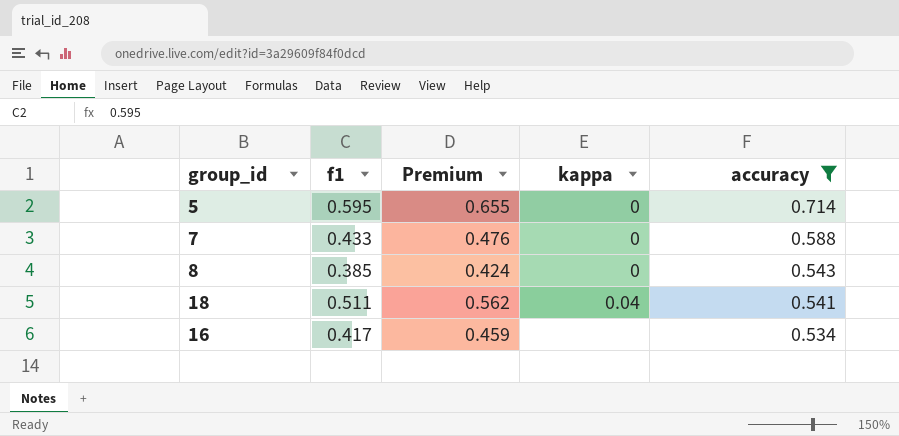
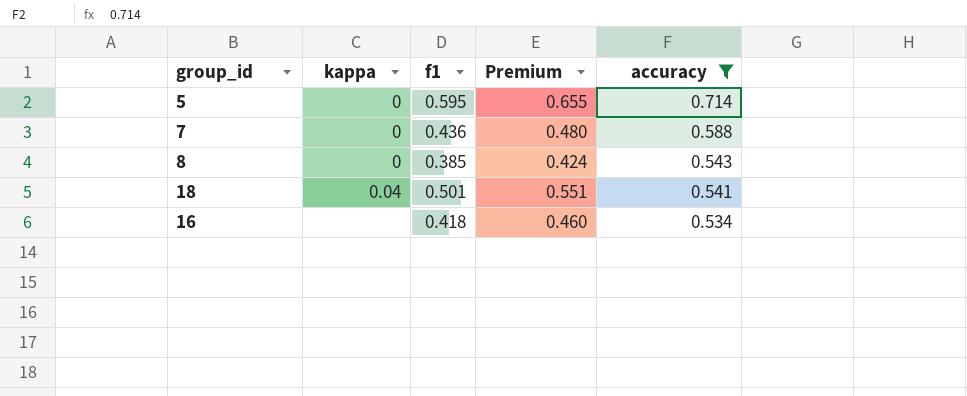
column kappa | position: 4 -> 2
7 | f1: 0.433 -> 0.436
7 | Premium: 0.476 -> 0.480
18 | f1: 0.511 -> 0.501
18 | Premium: 0.562 -> 0.551
16 | f1: 0.417 -> 0.418
16 | Premium: 0.459 -> 0.460

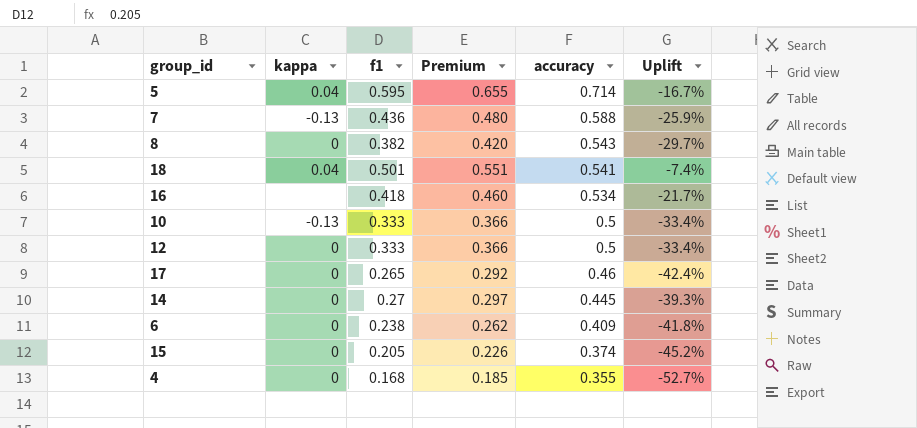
filter: accuracy >= 0.534 -> none
column Uplift | formula: none -> ([f1] - [accuracy]) / [accuracy]
5 | kappa: 0 -> 0.04
7 | kappa: 0 -> -0.13
8 | f1: 0.385 -> 0.382
8 | Premium: 0.424 -> 0.420

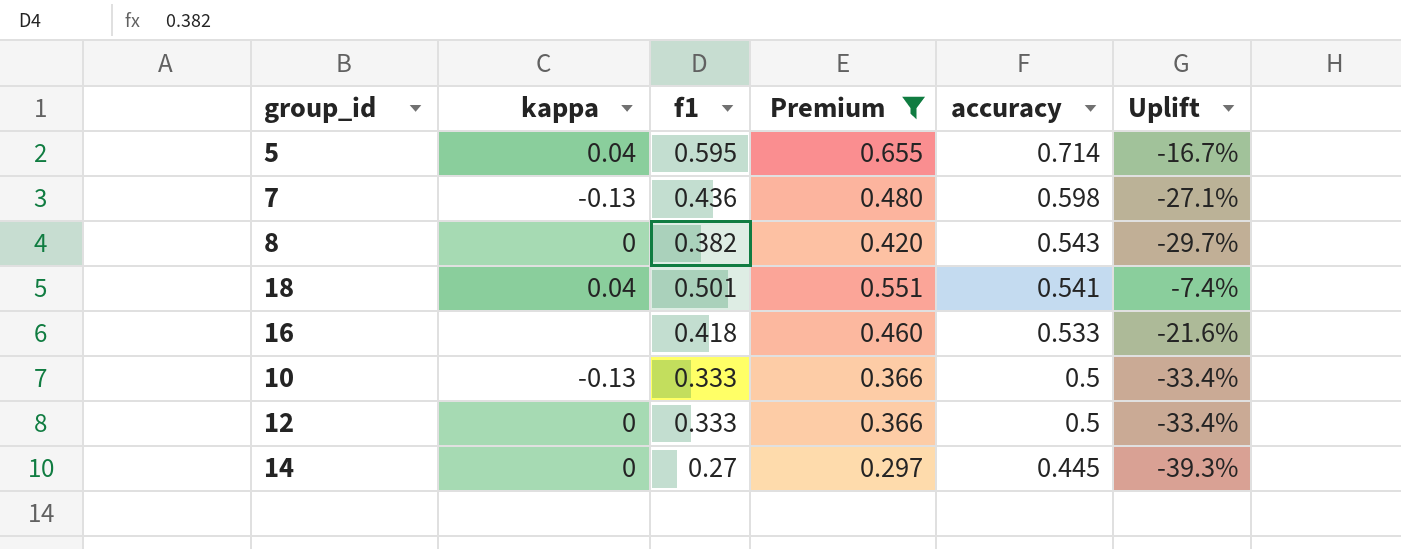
filter: none -> Premium >= 0.297
7 | accuracy: 0.588 -> 0.598
7 | Uplift: -25.9% -> -27.1%
16 | accuracy: 0.534 -> 0.533
16 | Uplift: -21.7% -> -21.6%

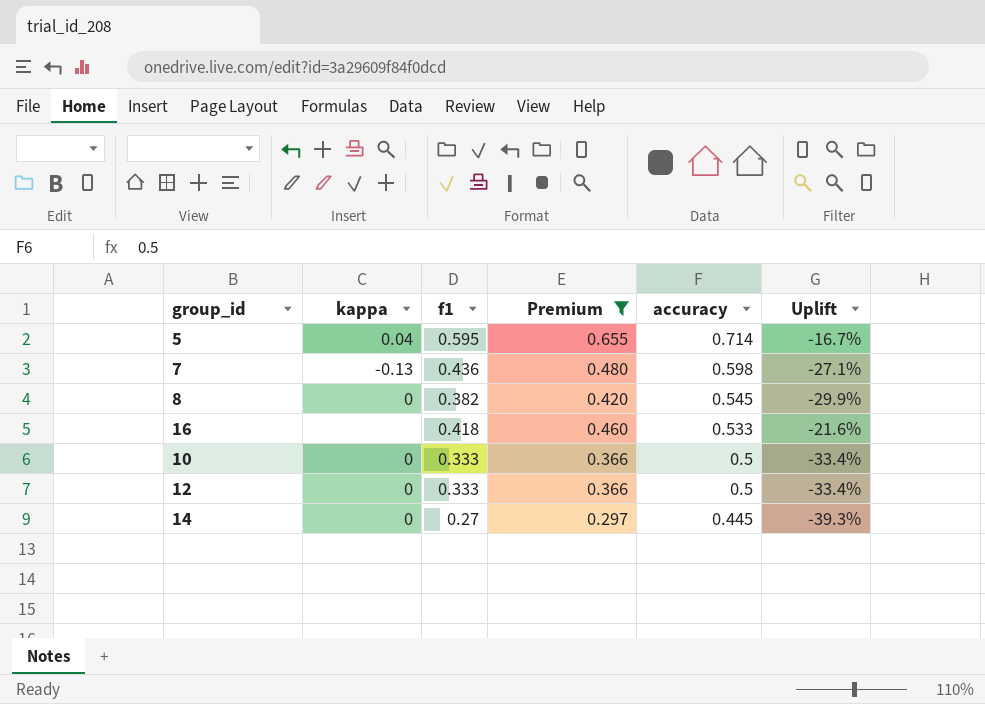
row 18: 0.04 | 0.501 | 0.551 | 0.541 | -7.4% -> none
8 | accuracy: 0.543 -> 0.545
8 | Uplift: -29.7% -> -29.9%
10 | kappa: -0.13 -> 0

